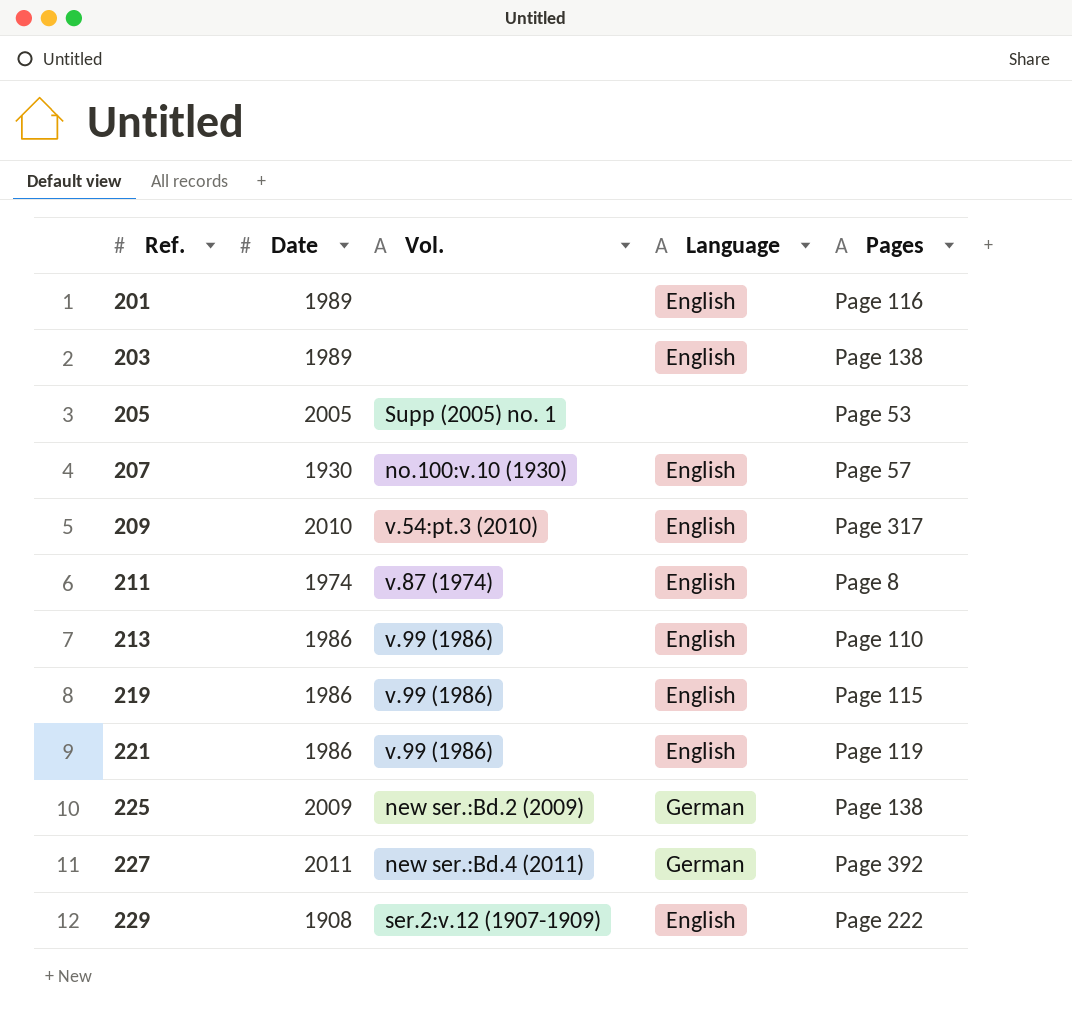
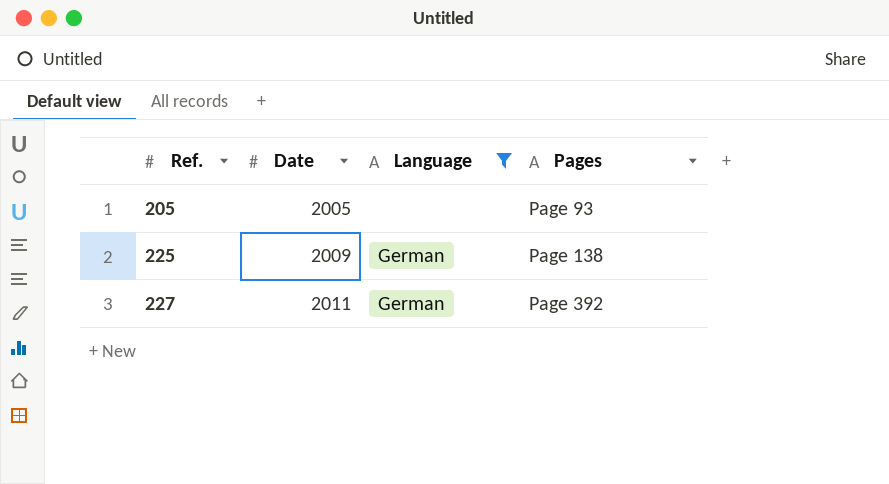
filter: none -> Language != English
column Vol. | position: 3 -> none
205 | Pages: Page 53 -> Page 93

